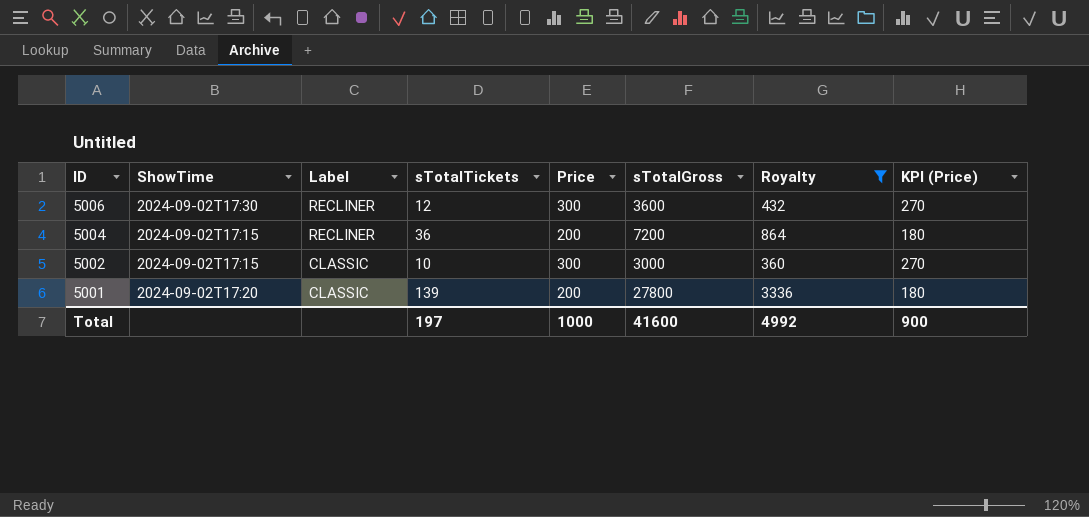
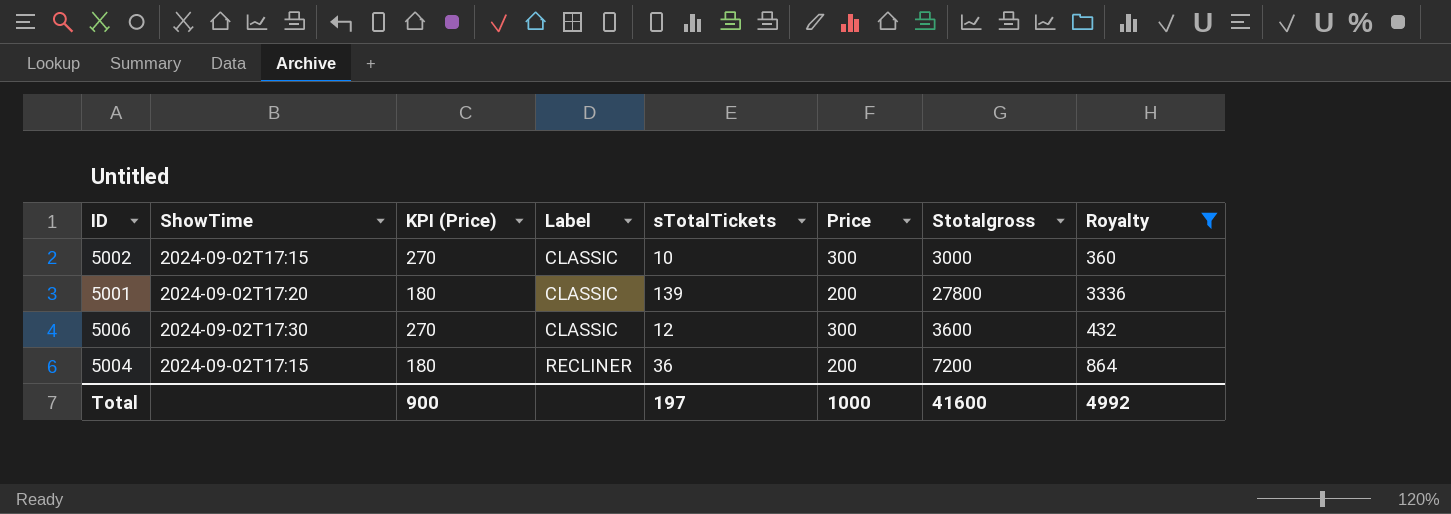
row order: ID descending -> Label ascending
column KPI (Price) | position: 8 -> 3
column name: sTotalGross -> Stotalgross
5006 | Label: RECLINER -> CLASSIC

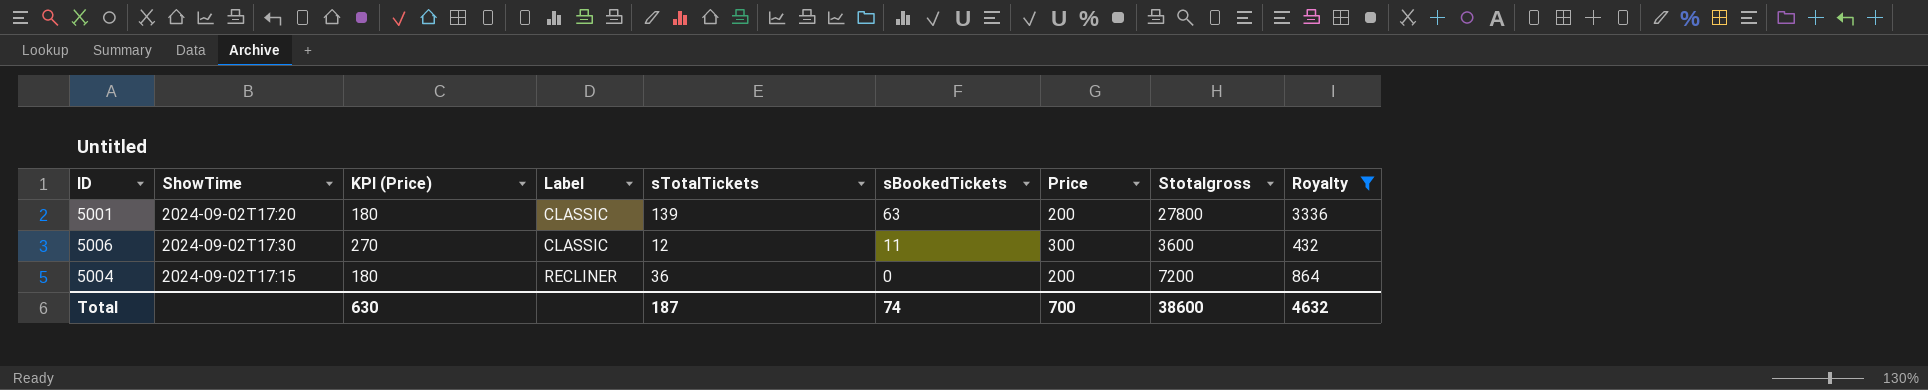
column sBookedTickets | position: none -> 6
row 5002: 2024-09-02T17:15 | 270 | CLASSIC | 10 | 300 | 3000 | 360 -> none
Total | KPI (Price): 900 -> 630
Total | sTotalTickets: 197 -> 187
Total | Price: 1000 -> 700
Total | Stotalgross: 41600 -> 38600
Total | Royalty: 4992 -> 4632

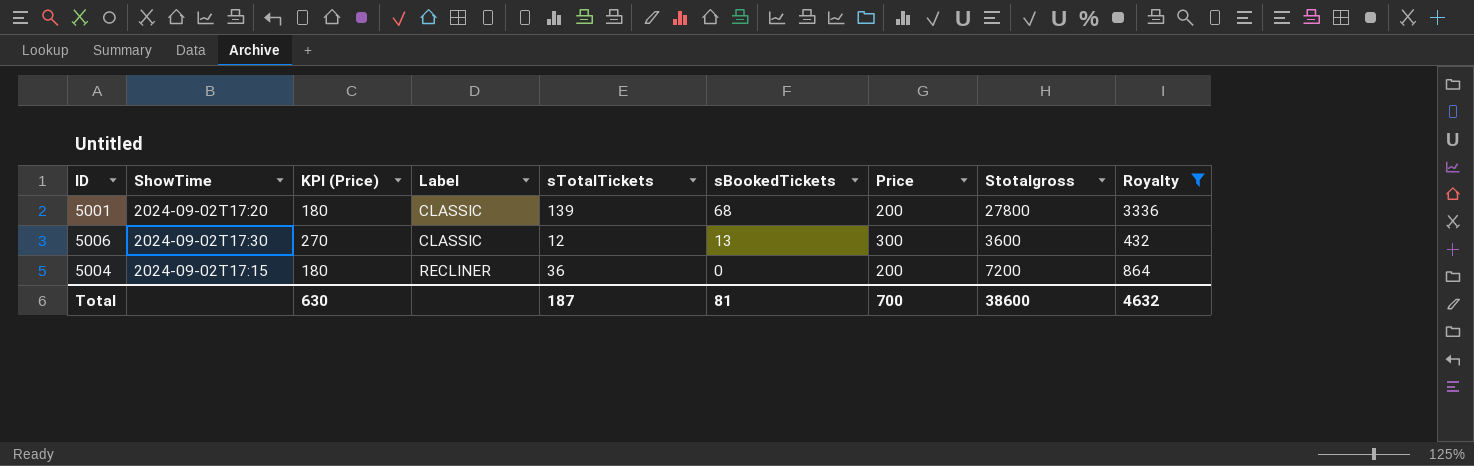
5001 | sBookedTickets: 63 -> 68
5006 | sBookedTickets: 11 -> 13
Total | sBookedTickets: 74 -> 81

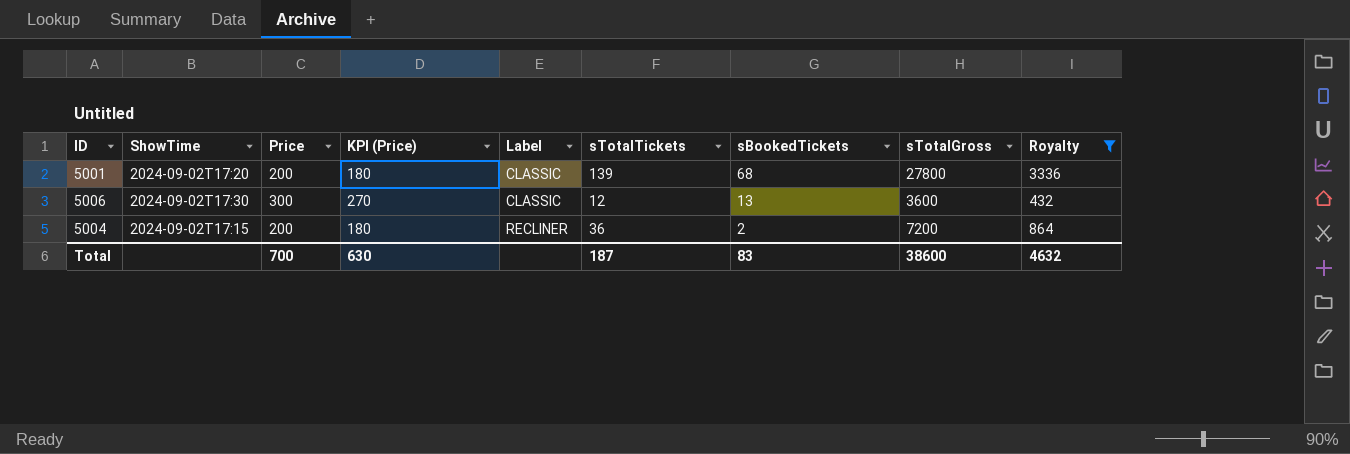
column Price | position: 7 -> 3
column name: Stotalgross -> sTotalGross
5004 | sBookedTickets: 0 -> 2
Total | sBookedTickets: 81 -> 83

